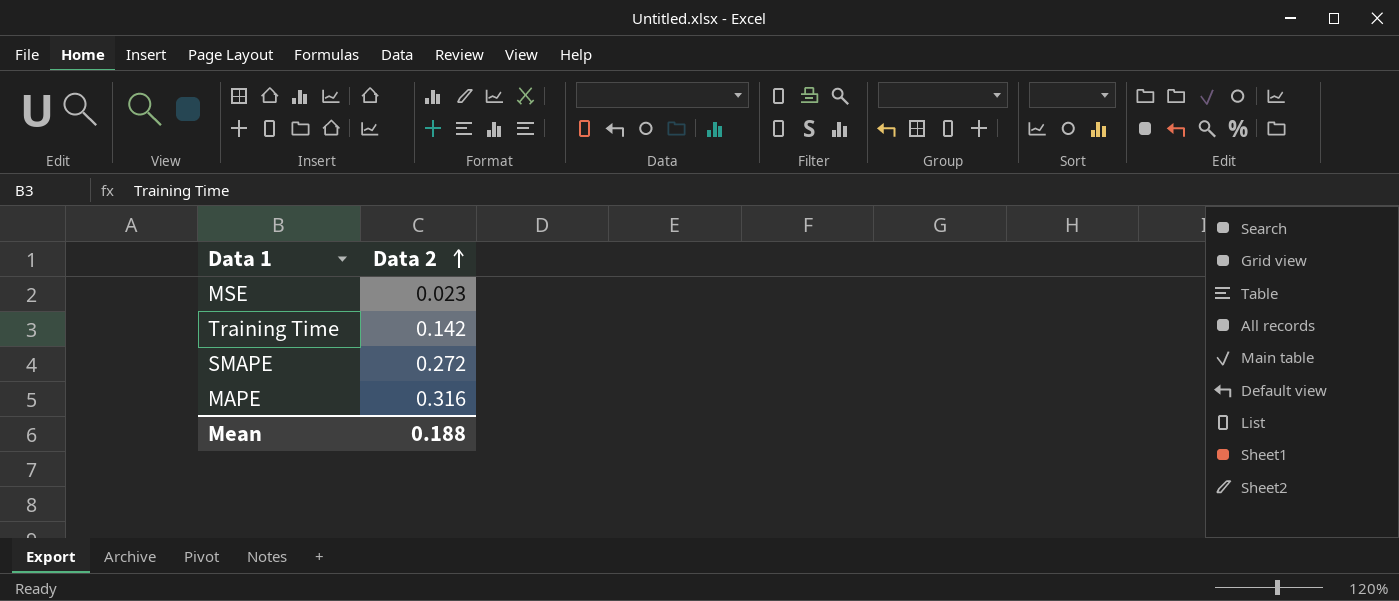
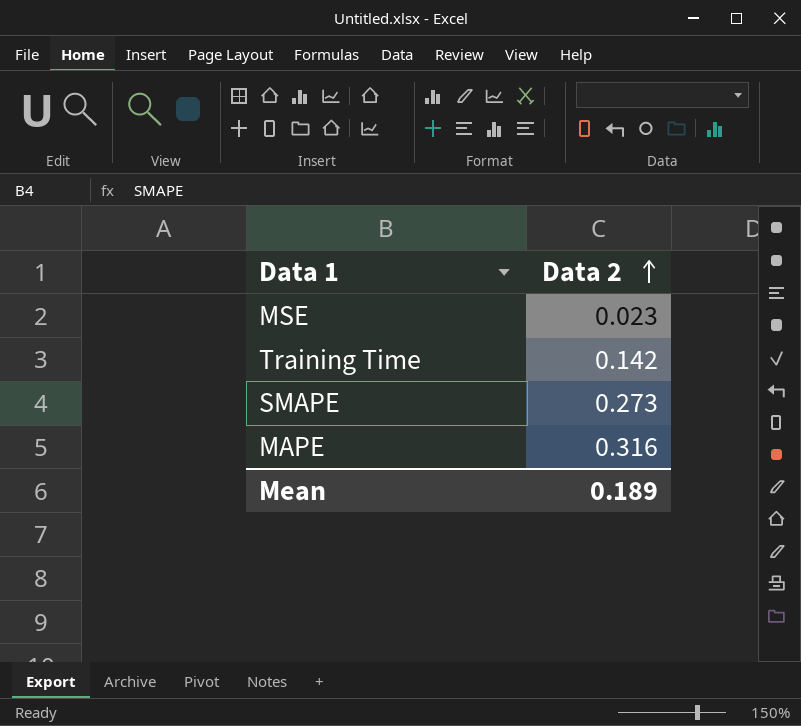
SMAPE | Data 2: 0.272 -> 0.273
Mean | Data 2: 0.188 -> 0.189

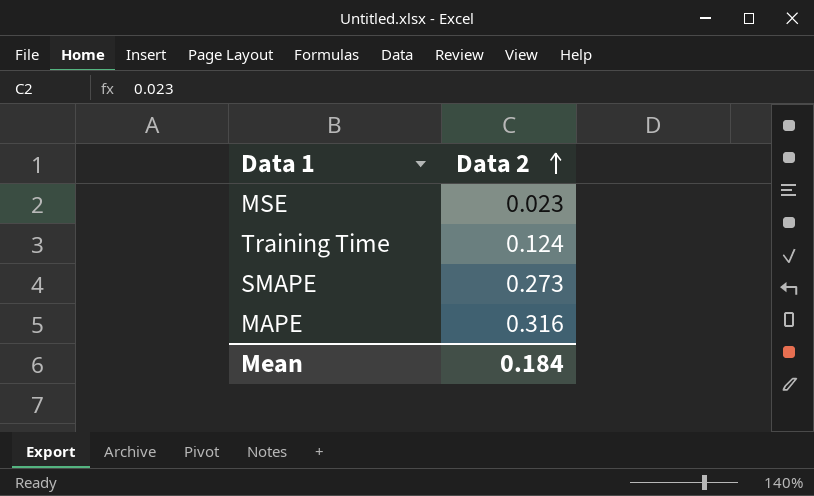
Training Time | Data 2: 0.142 -> 0.124
Mean | Data 2: 0.189 -> 0.184

